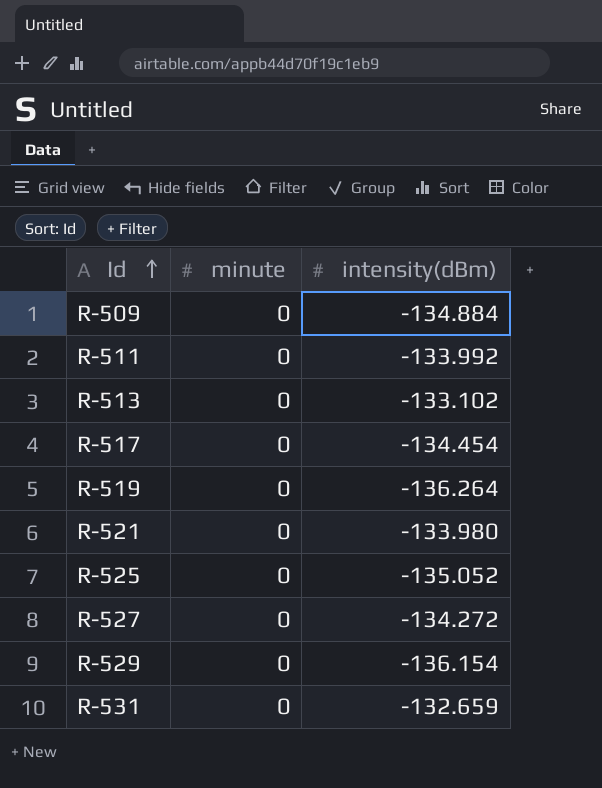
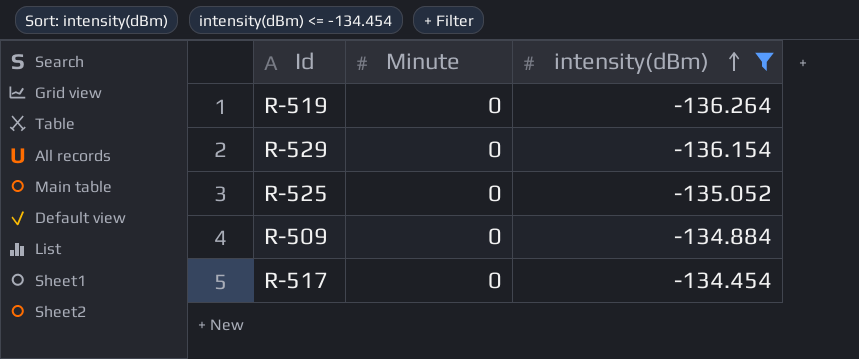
filter: none -> intensity(dBm) <= -134.454
row order: Id ascending -> intensity(dBm) ascending
column name: minute -> Minute

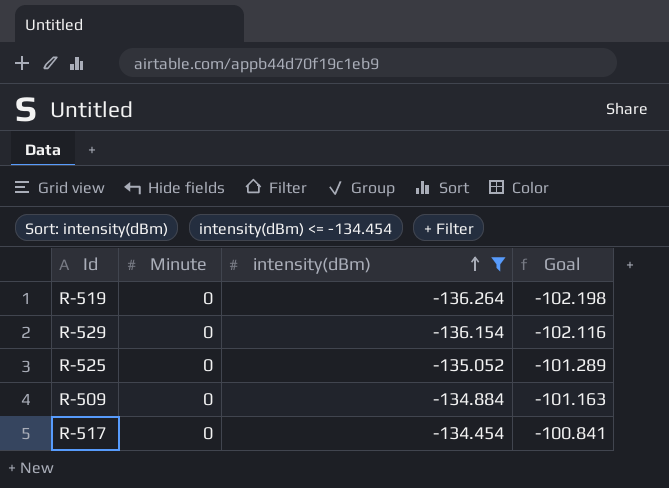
column Goal | formula: none -> [intensity(dBm)] * 0.75

